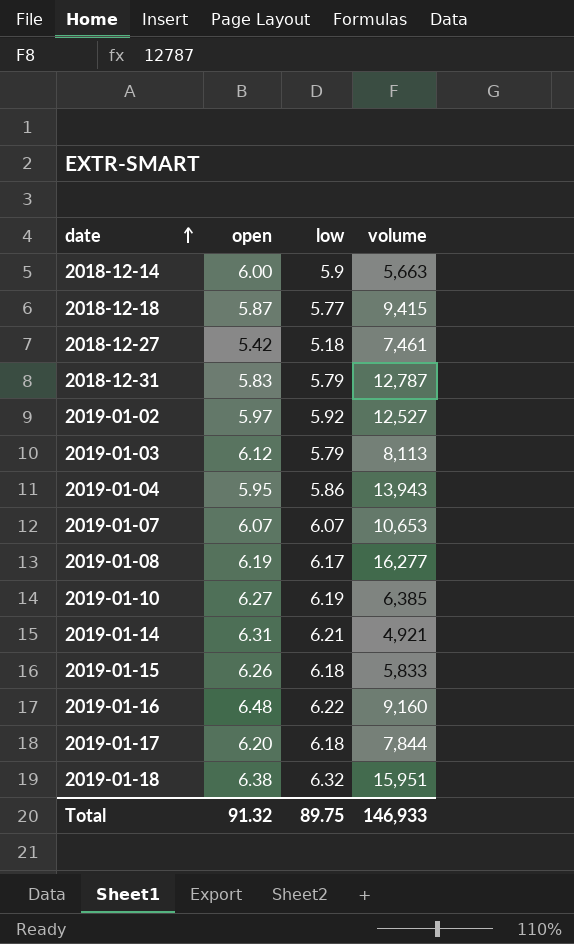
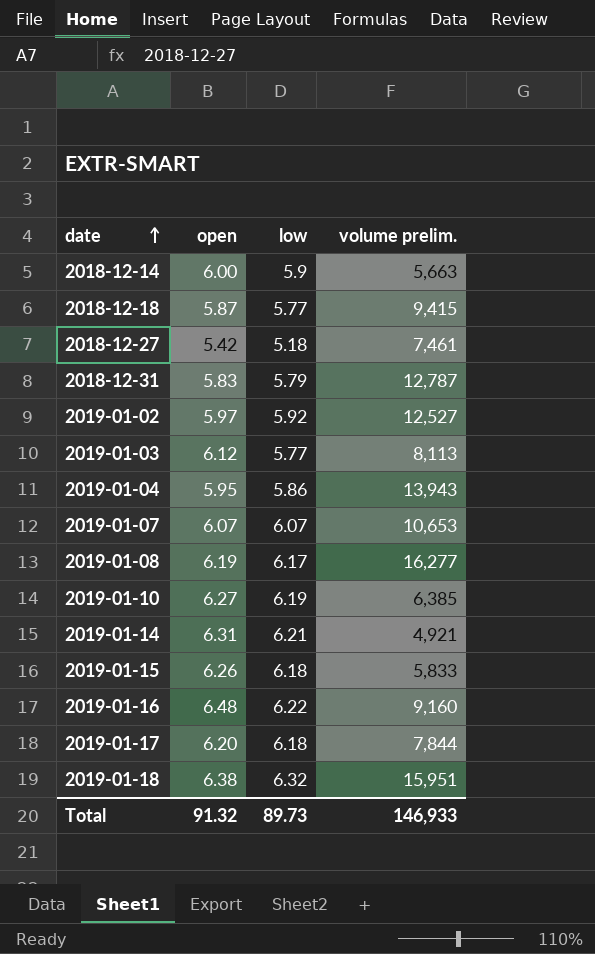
column name: volume -> volume prelim.
2019-01-03 | low: 5.79 -> 5.77
Total | low: 89.75 -> 89.73

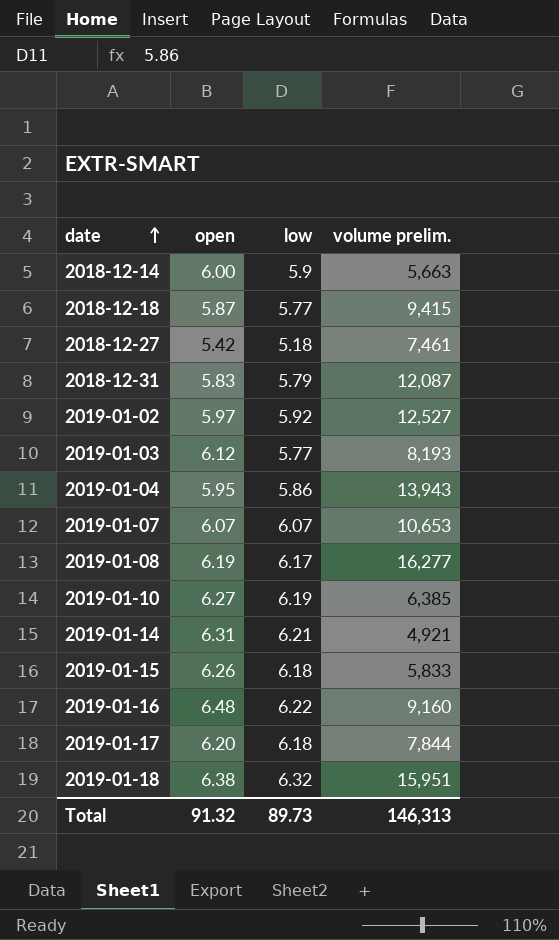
2018-12-31 | volume prelim.: 12,787 -> 12,087
2019-01-03 | volume prelim.: 8,113 -> 8,193
Total | volume prelim.: 146,933 -> 146,313

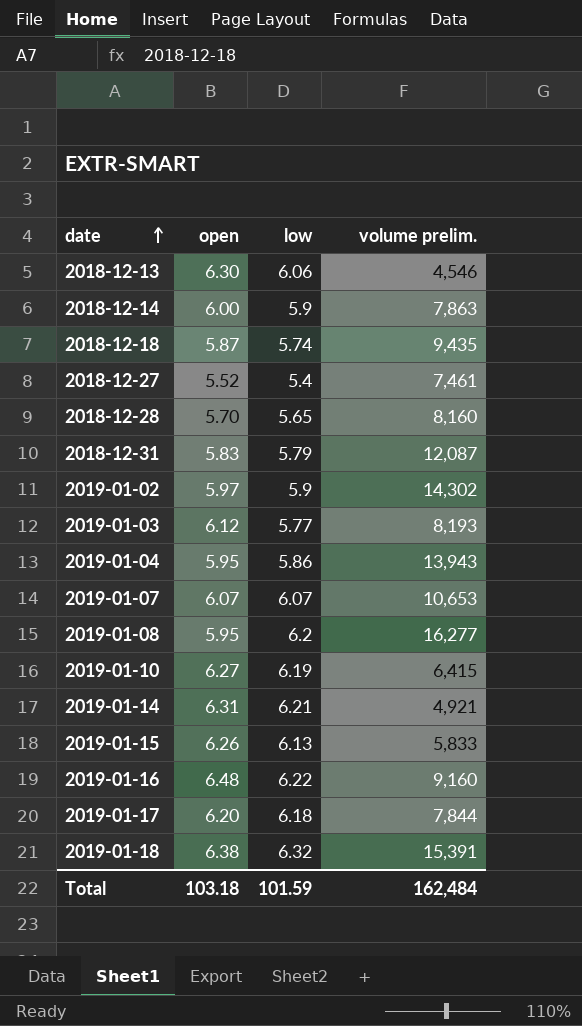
row 2018-12-13: none -> 6.30 | 6.06 | 4,546
2018-12-14 | volume prelim.: 5,663 -> 7,863
2018-12-18 | low: 5.77 -> 5.74
2018-12-18 | volume prelim.: 9,415 -> 9,435
2018-12-27 | open: 5.42 -> 5.52
2018-12-27 | low: 5.18 -> 5.4
row 2018-12-28: none -> 5.70 | 5.65 | 8,160
2019-01-02 | low: 5.92 -> 5.9
2019-01-02 | volume prelim.: 12,527 -> 14,302
2019-01-08 | open: 6.19 -> 5.95
2019-01-08 | low: 6.17 -> 6.2
2019-01-10 | volume prelim.: 6,385 -> 6,415
2019-01-15 | low: 6.18 -> 6.13
2019-01-18 | volume prelim.: 15,951 -> 15,391
Total | open: 91.32 -> 103.18
Total | low: 89.73 -> 101.59
Total | volume prelim.: 146,313 -> 162,484

